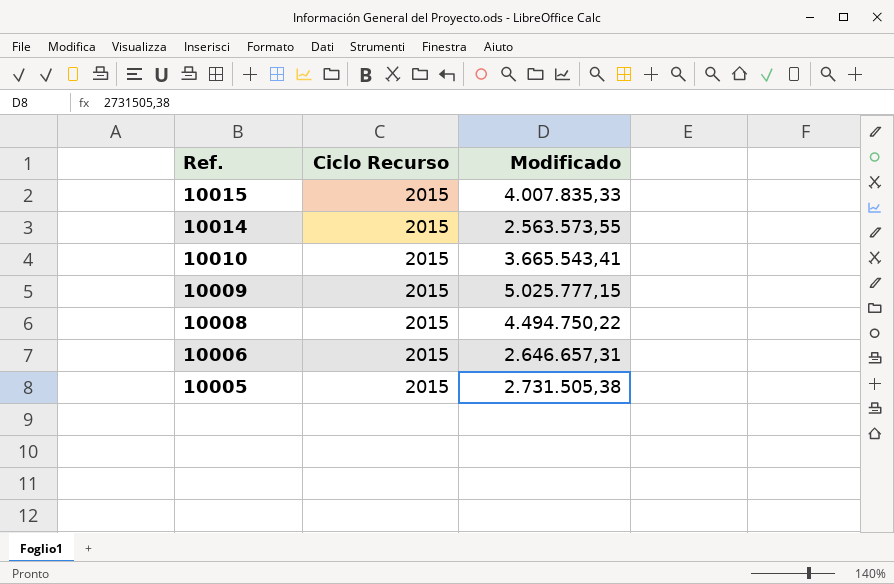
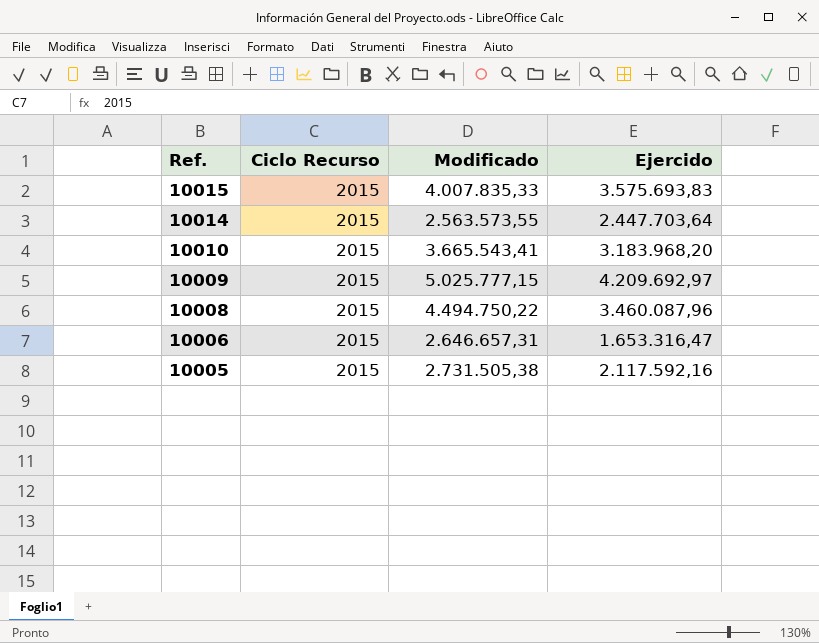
column Ejercido | position: none -> 4

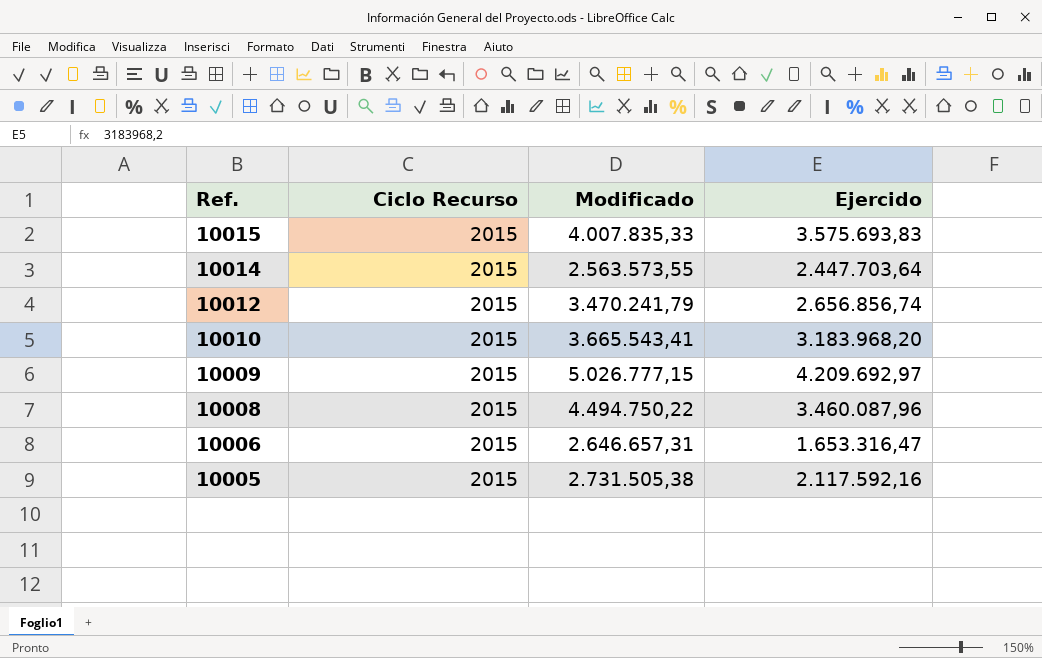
row 10012: none -> 2015 | 3.470.241,79 | 2.656.856,74
10009 | Modificado: 5.025.777,15 -> 5.026.777,15

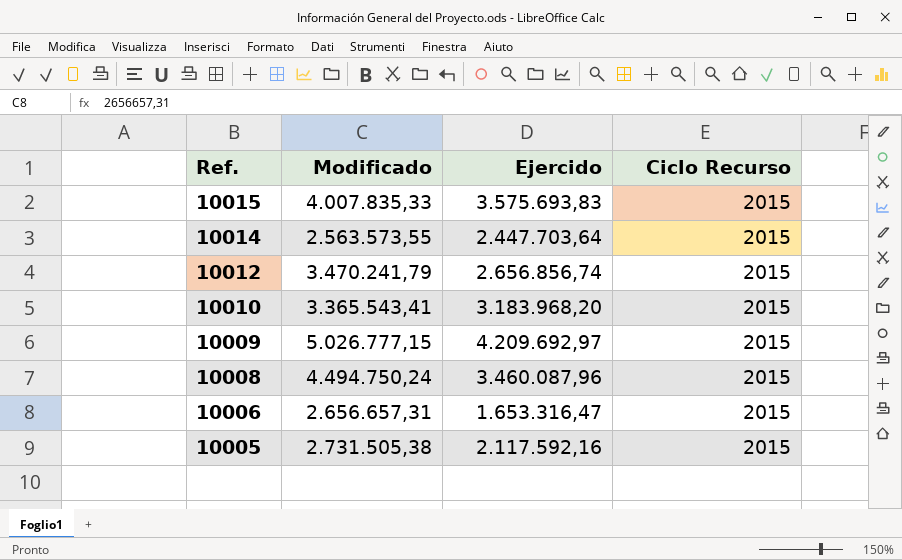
column Ciclo Recurso | position: 2 -> 4
10010 | Modificado: 3.665.543,41 -> 3.365.543,41
10008 | Modificado: 4.494.750,22 -> 4.494.750,24
10006 | Modificado: 2.646.657,31 -> 2.656.657,31

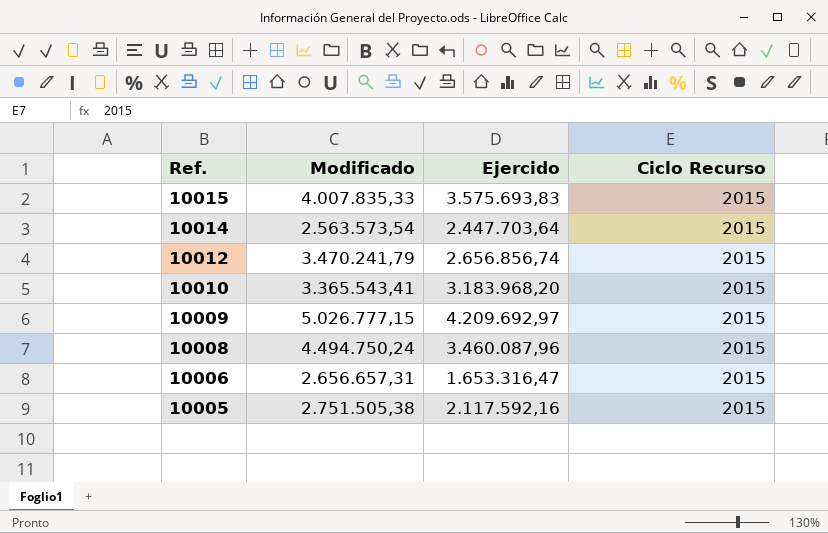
10014 | Modificado: 2.563.573,55 -> 2.563.573,54
10005 | Modificado: 2.731.505,38 -> 2.751.505,38

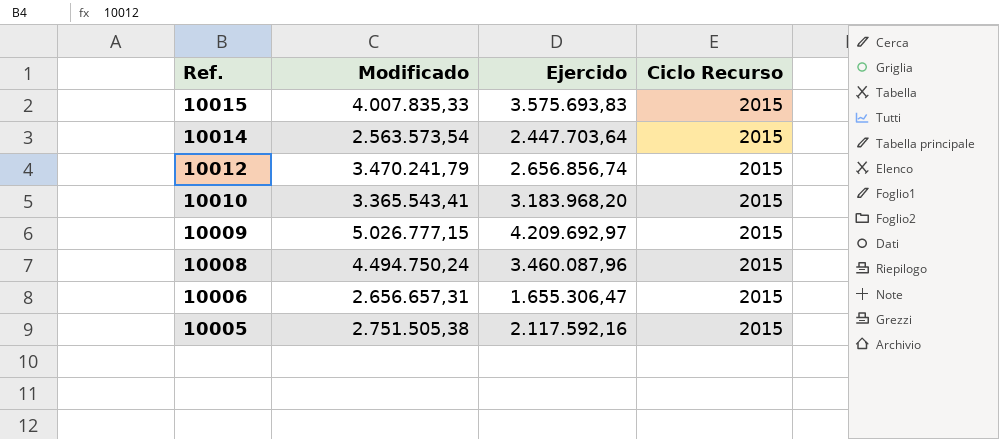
10006 | Ejercido: 1.653.316,47 -> 1.655.306,47

